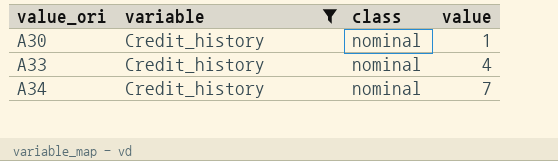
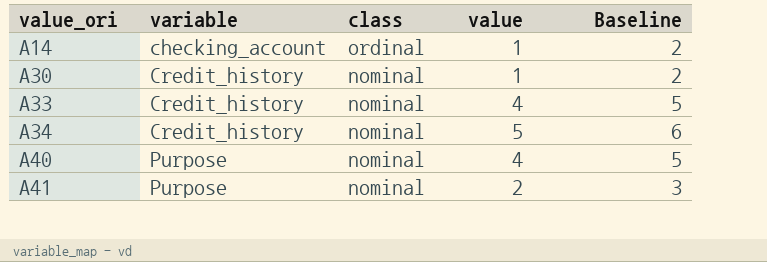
filter: variable = Credit_history -> none
column Baseline | formula: none -> [value] + 1
A34 | value: 7 -> 5

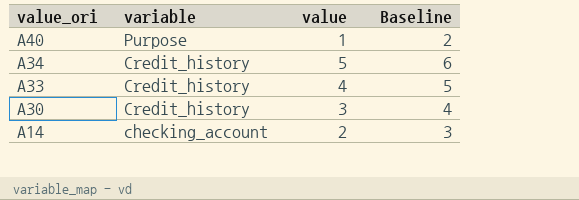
row order: value_ori ascending -> value_ori descending
column class | position: 3 -> none
row A41: Purpose | nominal | 2 | 3 -> none
A40 | value: 4 -> 1
A40 | Baseline: 5 -> 2
A30 | value: 1 -> 3
A30 | Baseline: 2 -> 4
A14 | value: 1 -> 2
A14 | Baseline: 2 -> 3

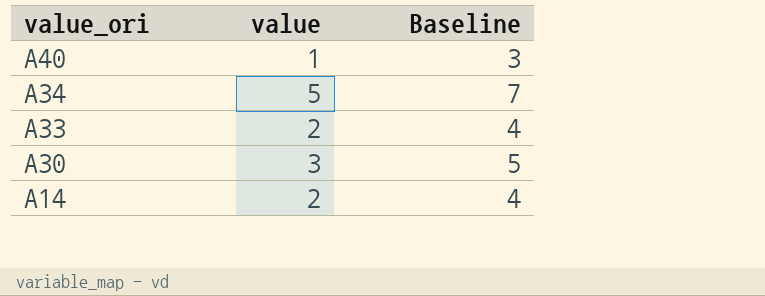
column variable | position: 2 -> none
column Baseline | formula: [value] + 1 -> [value] + 2
A33 | value: 4 -> 2

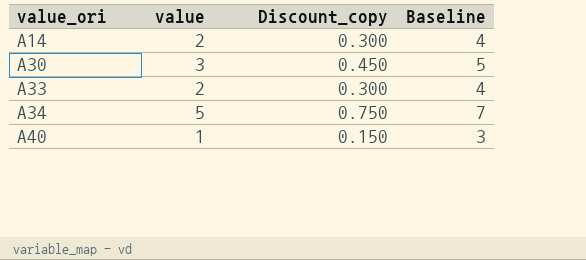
row order: value_ori descending -> value_ori ascending
column Discount_copy | formula: none -> [value] * 0.15

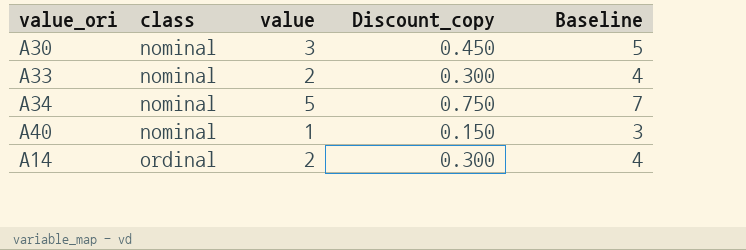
row order: value_ori ascending -> class ascending
column class | position: none -> 2

